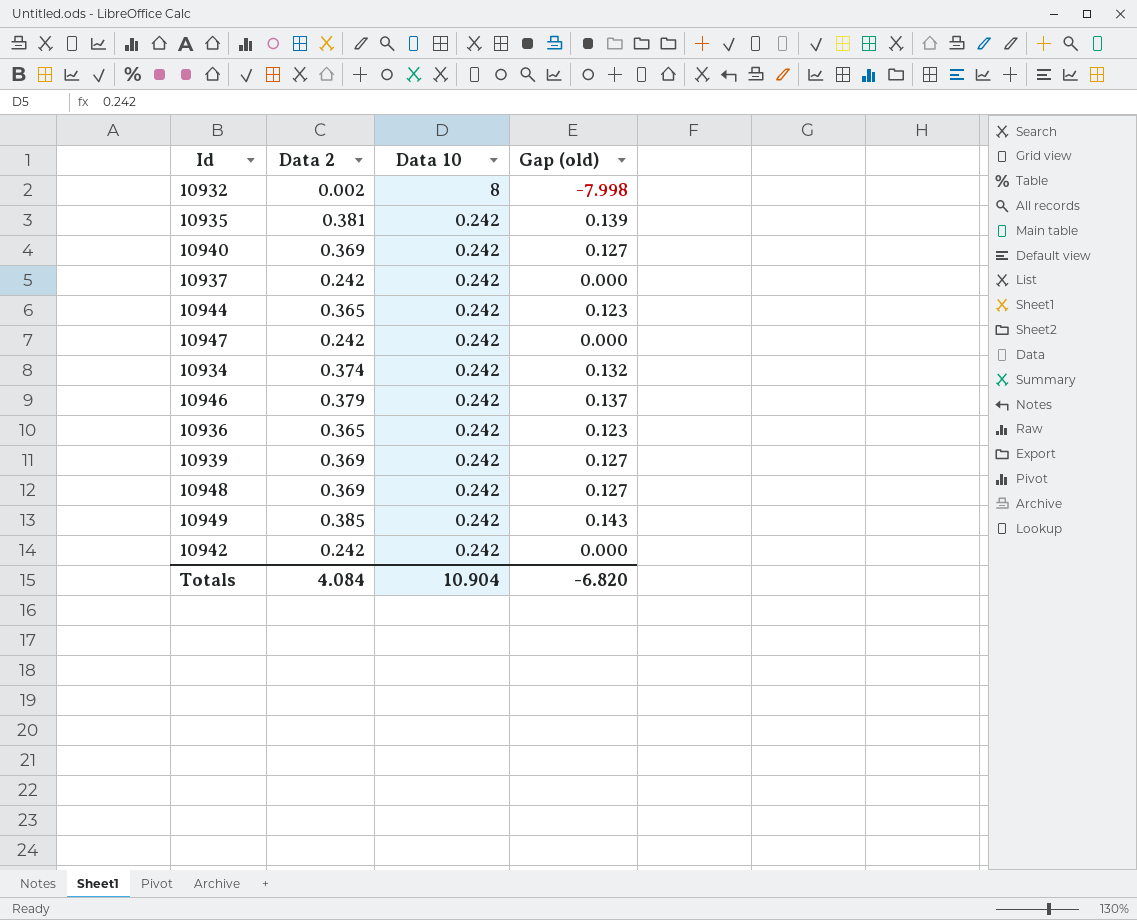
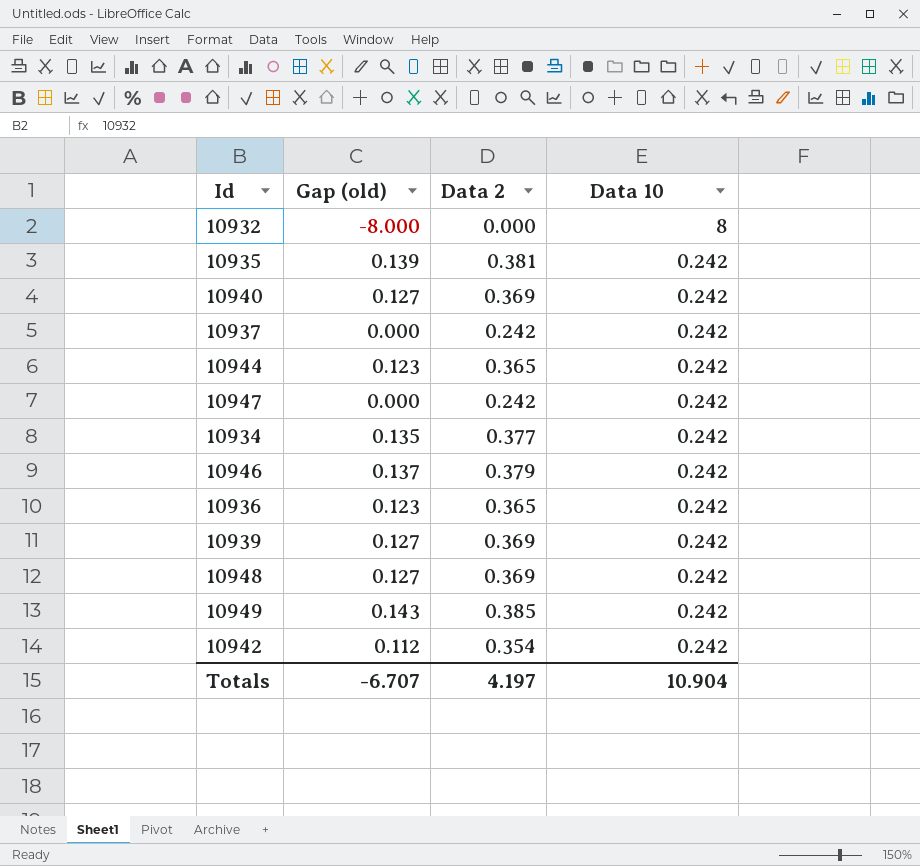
column Gap (old) | position: 4 -> 2
10932 | Gap (old): -7.998 -> -8.000
10932 | Data 2: 0.002 -> 0.000
10934 | Gap (old): 0.132 -> 0.135
10934 | Data 2: 0.374 -> 0.377
10942 | Gap (old): 0.000 -> 0.112
10942 | Data 2: 0.242 -> 0.354
Totals | Gap (old): -6.820 -> -6.707
Totals | Data 2: 4.084 -> 4.197

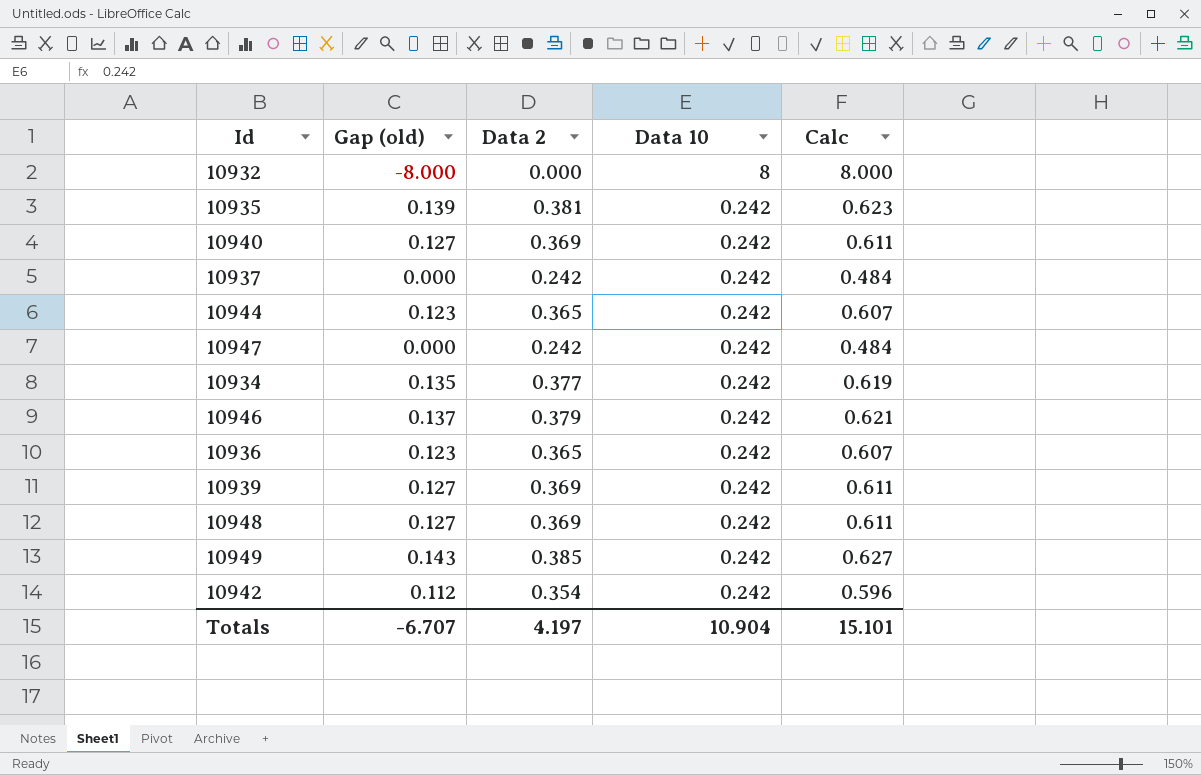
column Calc | formula: none -> [Data 2] + [Data 10]

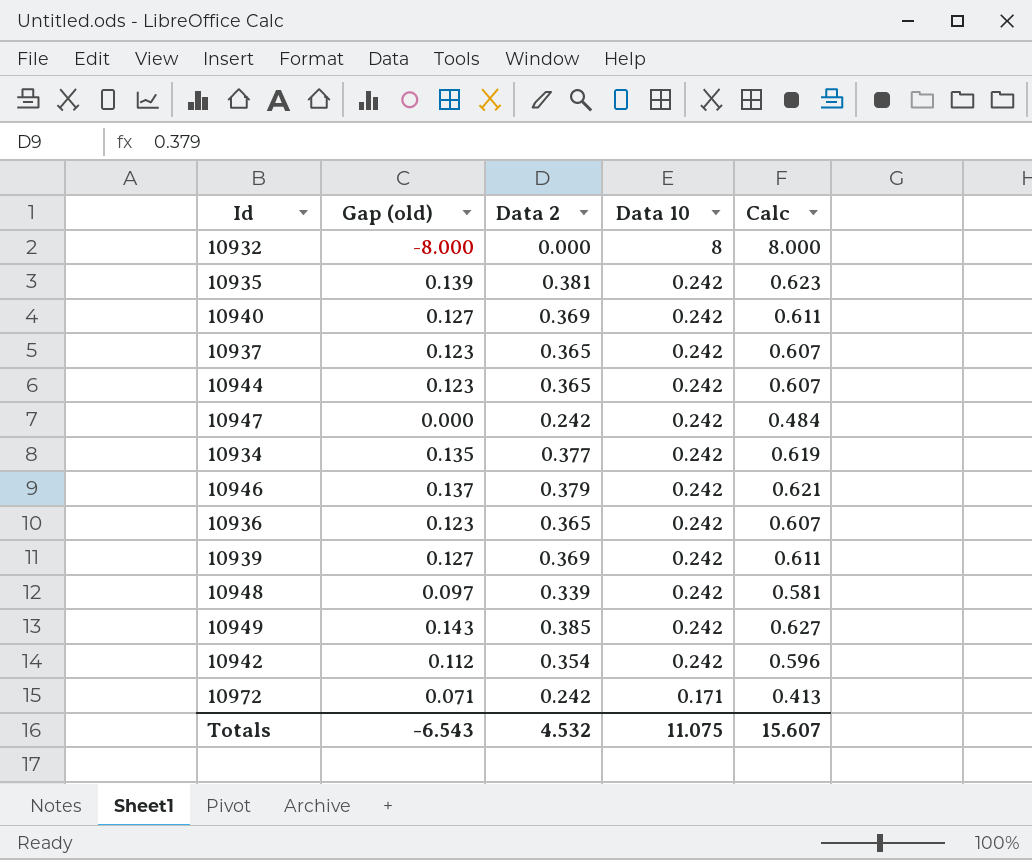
10937 | Gap (old): 0.000 -> 0.123
10937 | Data 2: 0.242 -> 0.365
10937 | Calc: 0.484 -> 0.607
10948 | Gap (old): 0.127 -> 0.097
10948 | Data 2: 0.369 -> 0.339
10948 | Calc: 0.611 -> 0.581
row 10972: none -> 0.071 | 0.242 | 0.171 | 0.413
Totals | Gap (old): -6.707 -> -6.543
Totals | Data 2: 4.197 -> 4.532
Totals | Data 10: 10.904 -> 11.075
Totals | Calc: 15.101 -> 15.607

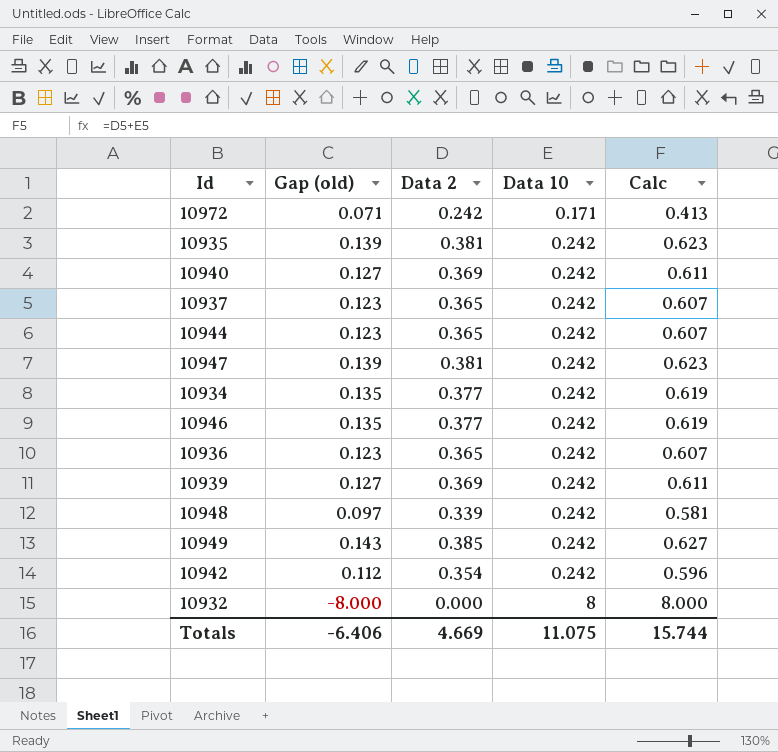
row order: Data 10 descending -> Data 10 ascending
10947 | Gap (old): 0.000 -> 0.139
10947 | Data 2: 0.242 -> 0.381
10947 | Calc: 0.484 -> 0.623
10946 | Gap (old): 0.137 -> 0.135
10946 | Data 2: 0.379 -> 0.377
10946 | Calc: 0.621 -> 0.619
Totals | Gap (old): -6.543 -> -6.406
Totals | Data 2: 4.532 -> 4.669
Totals | Calc: 15.607 -> 15.744

